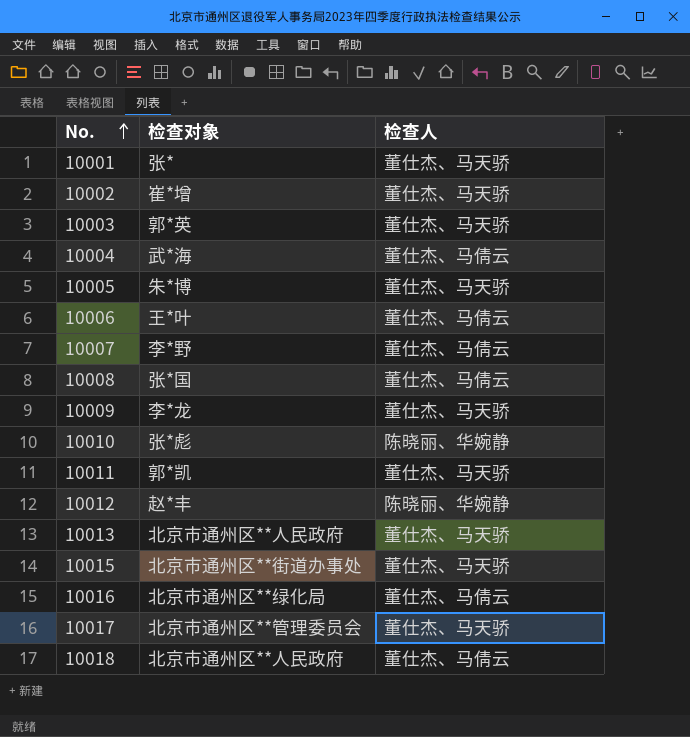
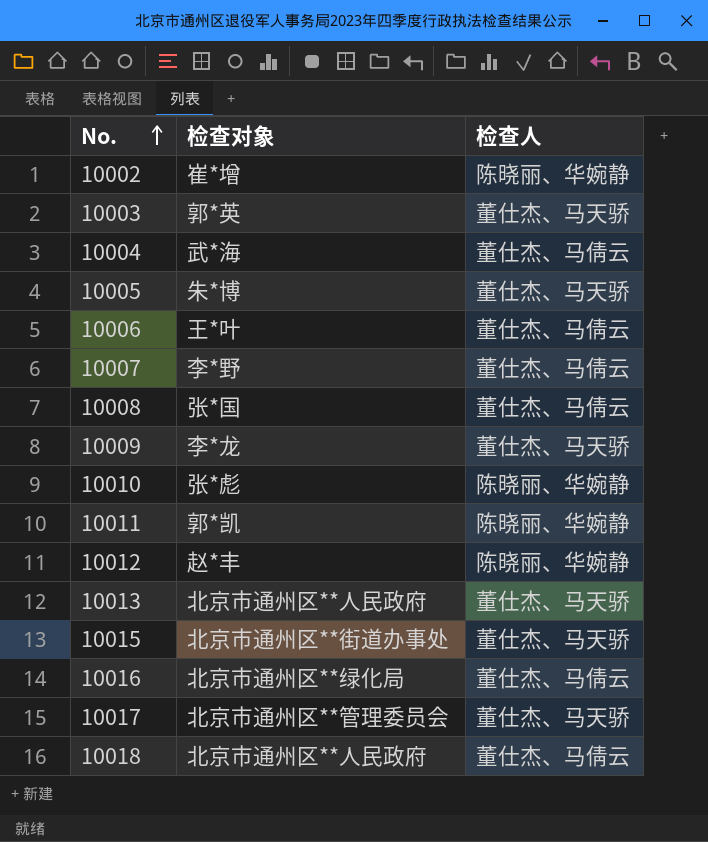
row 10001: 张* | 董仕杰、马天骄 -> none
10002 | 检查人: 董仕杰、马天骄 -> 陈晓丽、华婉静
10011 | 检查人: 董仕杰、马天骄 -> 陈晓丽、华婉静

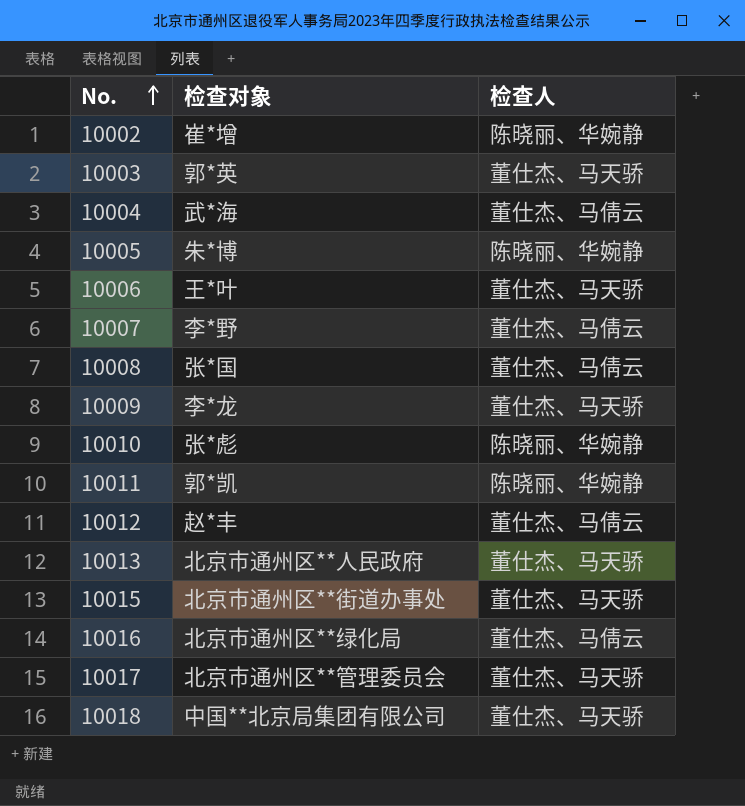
10005 | 检查人: 董仕杰、马天骄 -> 陈晓丽、华婉静
10006 | 检查人: 董仕杰、马倩云 -> 董仕杰、马天骄
10012 | 检查人: 陈晓丽、华婉静 -> 董仕杰、马倩云
10018 | 检查对象: 北京市通州区**人民政府 -> 中国**北京局集团有限公司
10018 | 检查人: 董仕杰、马倩云 -> 董仕杰、马天骄

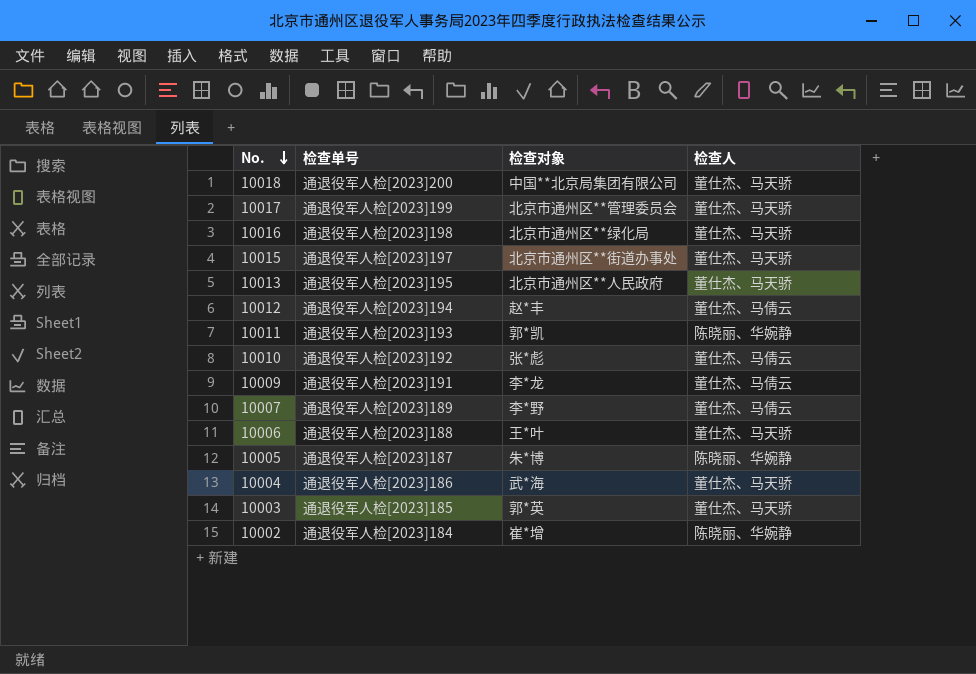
row order: No. ascending -> No. descending
column 检查单号 | position: none -> 2
row 10008: 张*国 | 董仕杰、马倩云 -> none
10016 | 检查人: 董仕杰、马倩云 -> 董仕杰、马天骄
10010 | 检查人: 陈晓丽、华婉静 -> 董仕杰、马倩云
10009 | 检查人: 董仕杰、马天骄 -> 董仕杰、马倩云
10004 | 检查人: 董仕杰、马倩云 -> 董仕杰、马天骄

